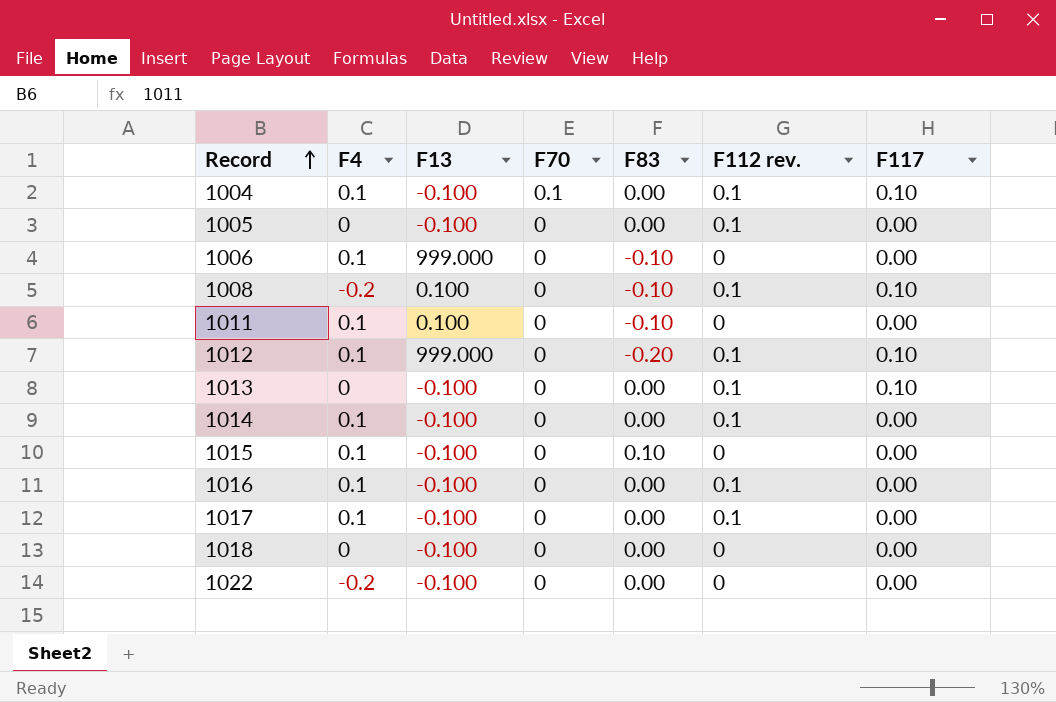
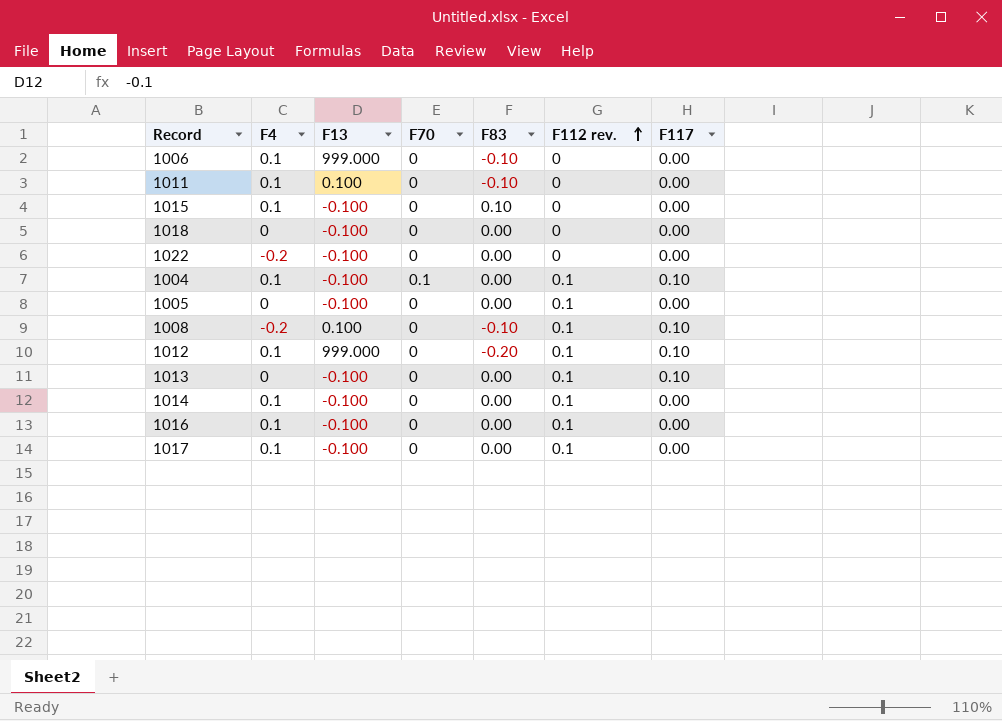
row order: Record ascending -> F112 rev. ascending

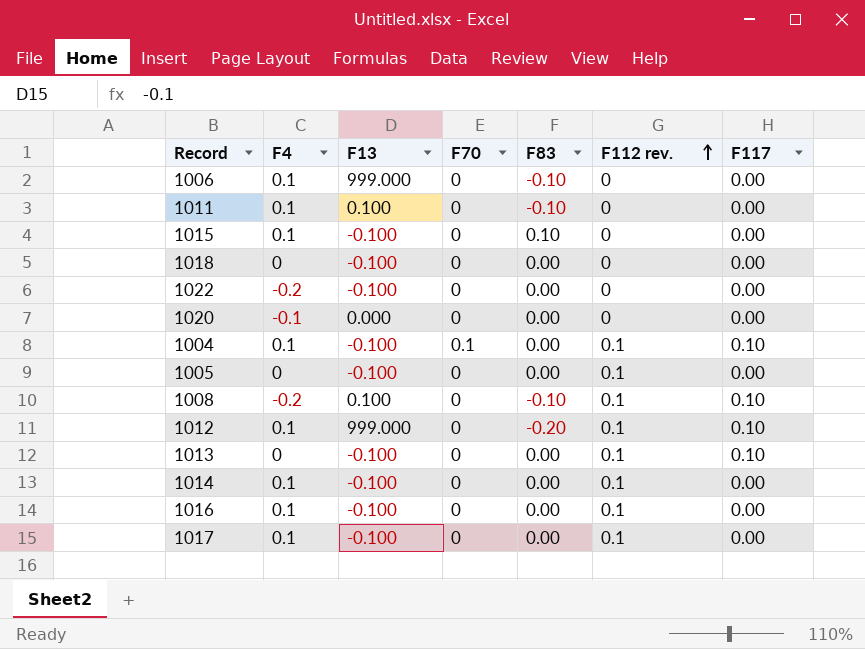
row 1020: none -> -0.1 | 0.000 | 0 | 0.00 | 0 | 0.00

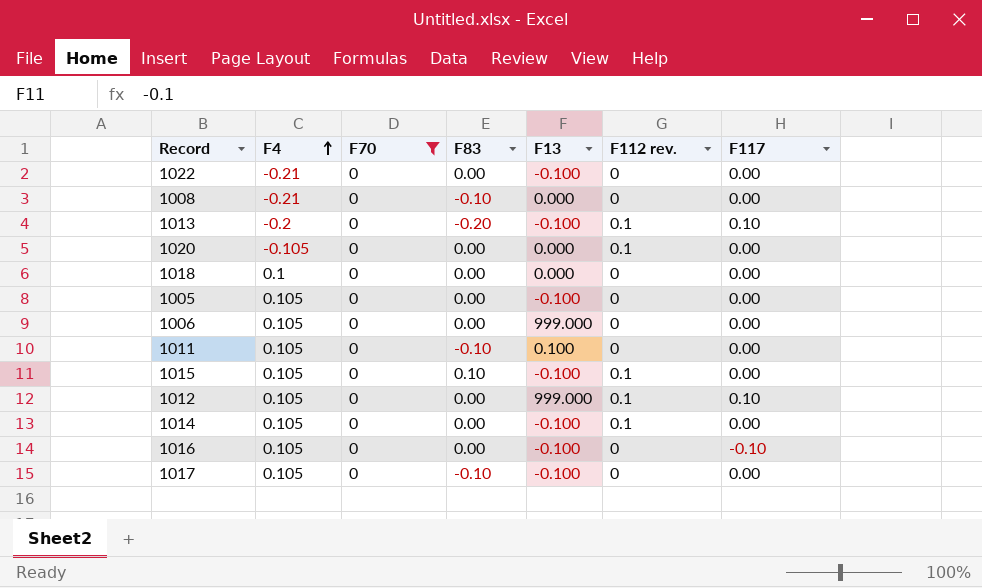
filter: none -> F70 = 0
row order: F112 rev. ascending -> F4 ascending
column F13 | position: 3 -> 5
1022 | F4: -0.2 -> -0.21
1008 | F4: -0.2 -> -0.21
1008 | F13: 0.100 -> 0.000
1008 | F112 rev.: 0.1 -> 0
1008 | F117: 0.10 -> 0.00
1013 | F4: 0 -> -0.2
1013 | F83: 0.00 -> -0.20
1020 | F4: -0.1 -> -0.105
1020 | F112 rev.: 0 -> 0.1
1018 | F4: 0 -> 0.1
1018 | F13: -0.100 -> 0.000
1005 | F4: 0 -> 0.105
1005 | F112 rev.: 0.1 -> 0
1006 | F4: 0.1 -> 0.105
1006 | F83: -0.10 -> 0.00
1011 | F4: 0.1 -> 0.105
1015 | F4: 0.1 -> 0.105
1015 | F112 rev.: 0 -> 0.1
1012 | F4: 0.1 -> 0.105
1012 | F83: -0.20 -> 0.00
1014 | F4: 0.1 -> 0.105
1016 | F4: 0.1 -> 0.105
1016 | F112 rev.: 0.1 -> 0
1016 | F117: 0.00 -> -0.10
1017 | F4: 0.1 -> 0.105
1017 | F83: 0.00 -> -0.10
1017 | F112 rev.: 0.1 -> 0

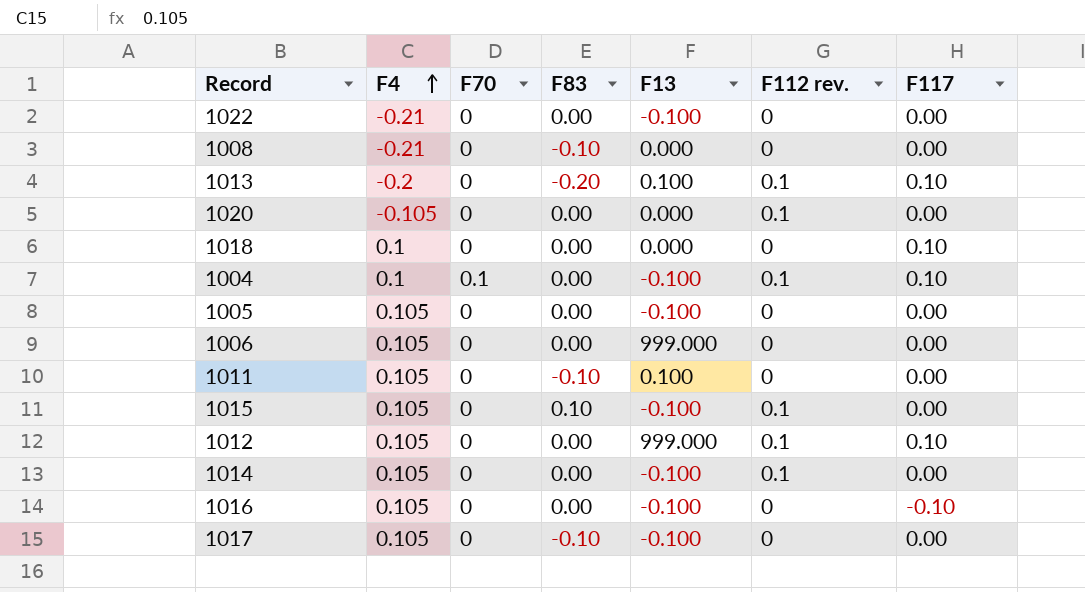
filter: F70 = 0 -> none
1013 | F13: -0.100 -> 0.100
1018 | F117: 0.00 -> 0.10

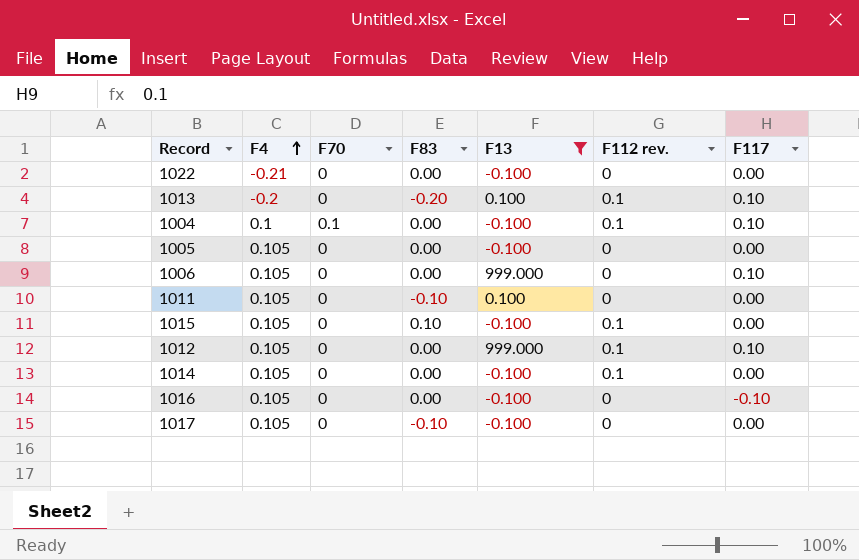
filter: none -> F13 != 0.000
1006 | F117: 0.00 -> 0.10

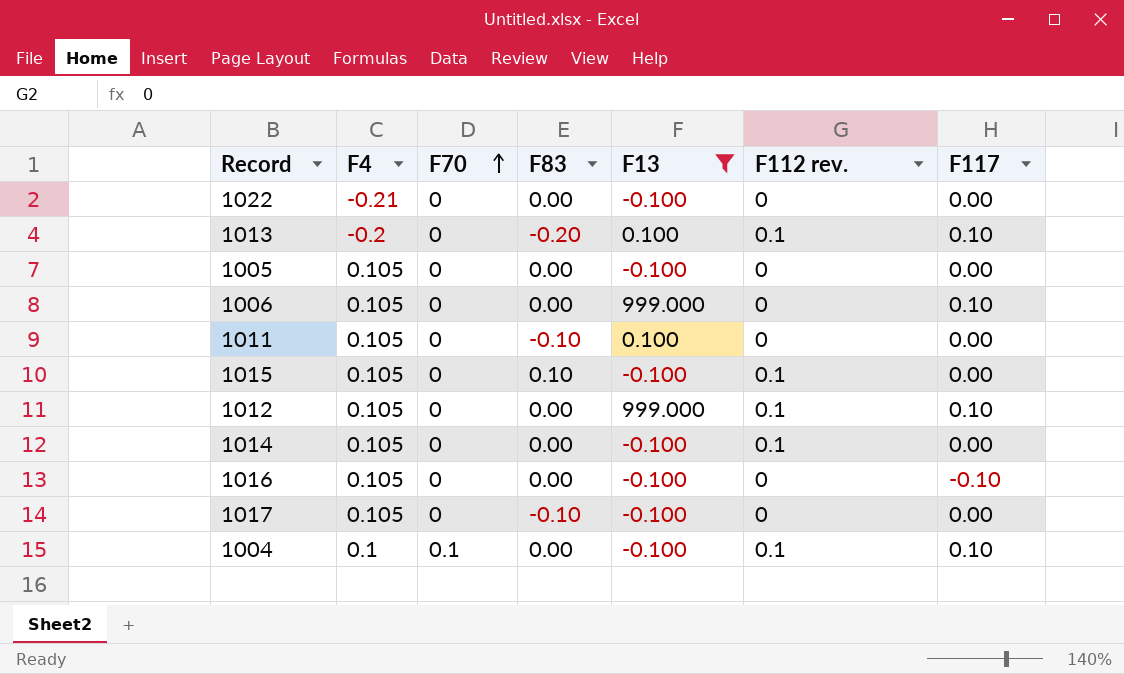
row order: F4 ascending -> F70 ascending

